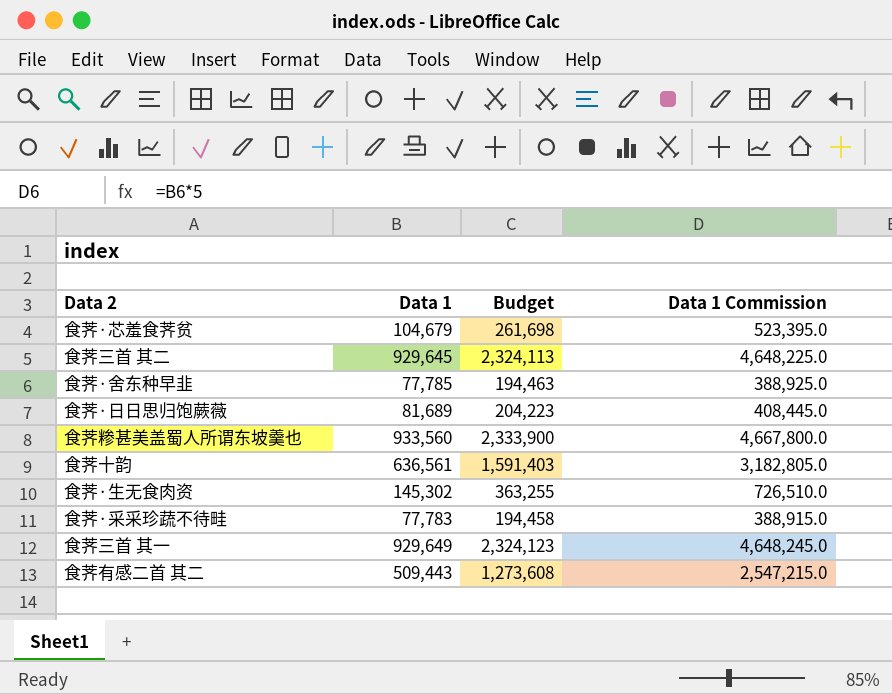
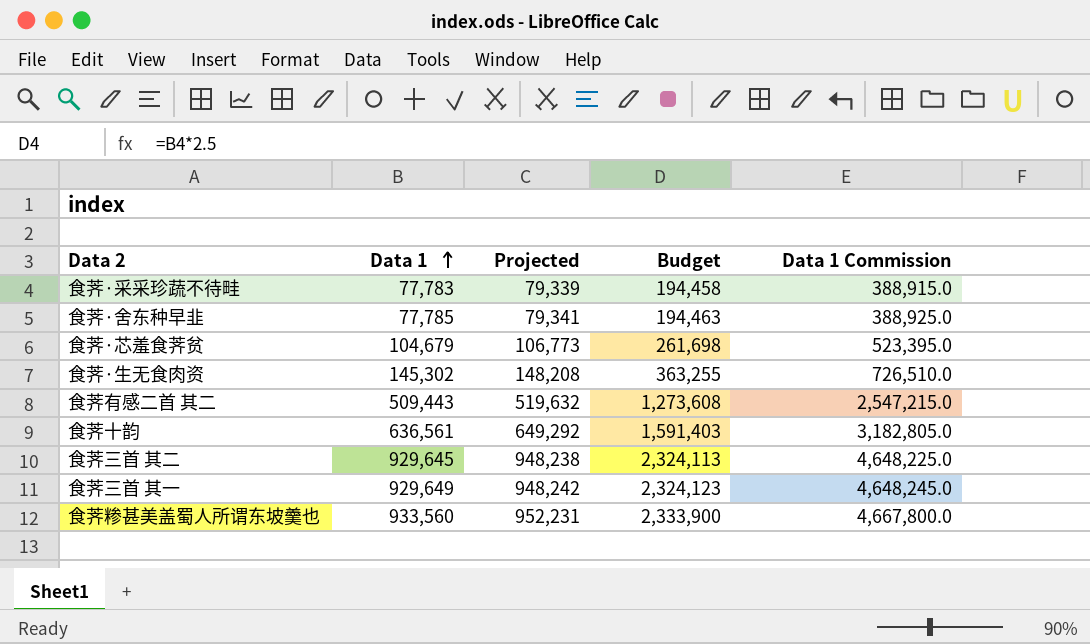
row order: none -> Data 1 ascending
column Projected | formula: none -> [Data 1] * 1.02
row 食荠·日日思归饱蕨薇: 81,689 | 204,223 | 408,445.0 -> none

